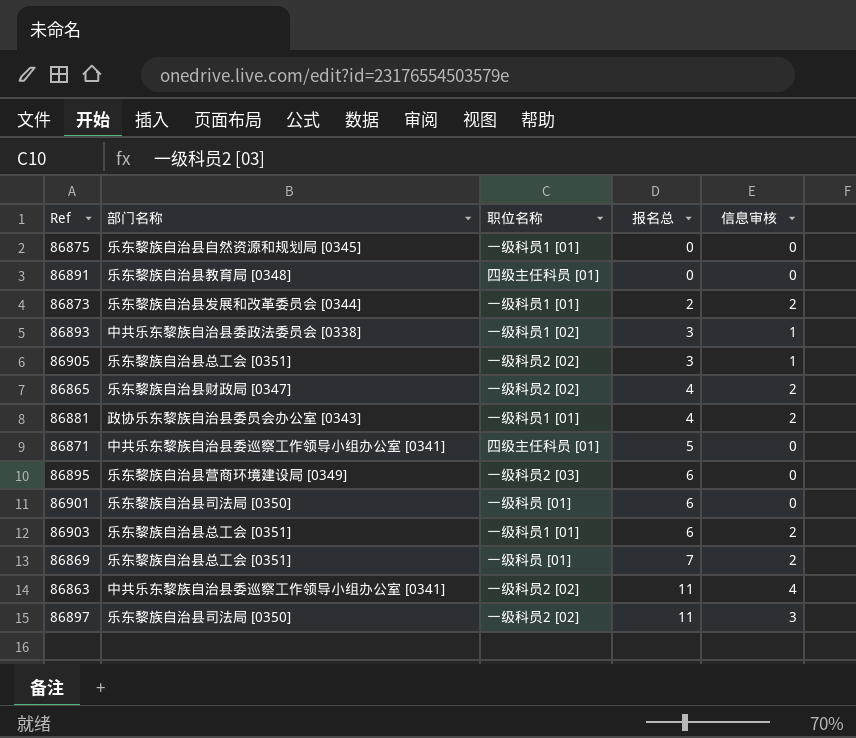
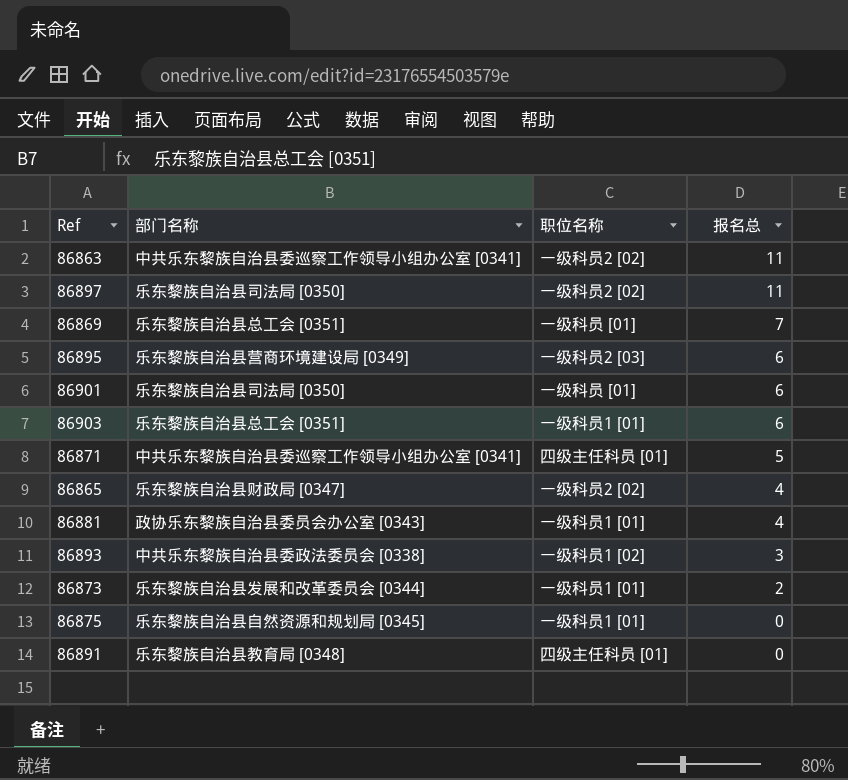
row order: 报名总 ascending -> 报名总 descending
column 信息审核 | position: 5 -> none
row 86905: 乐东黎族自治县总工会 [0351] | 一级科员2 [02] | 3 | 1 -> none

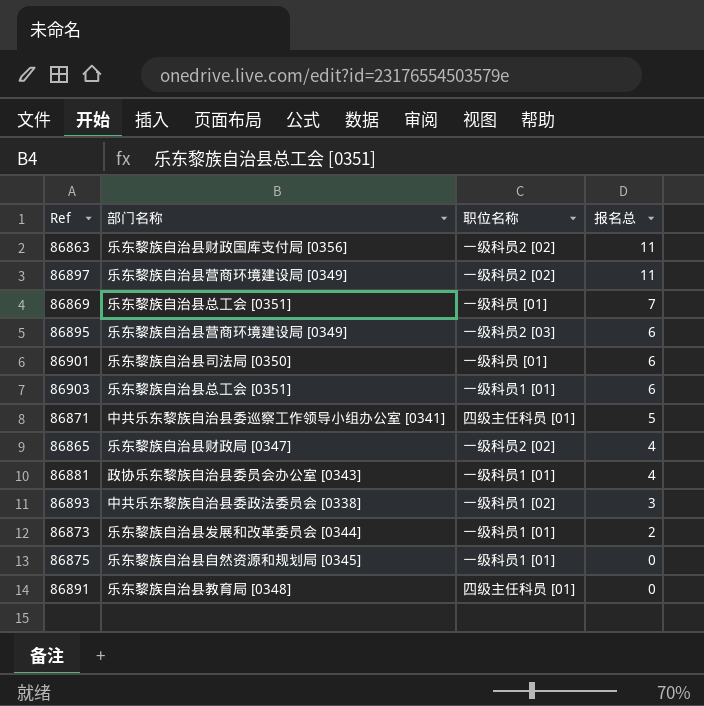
86863 | 部门名称: 中共乐东黎族自治县委巡察工作领导小组办公室 [0341] -> 乐东黎族自治县财政国库支付局 [0356]
86897 | 部门名称: 乐东黎族自治县司法局 [0350] -> 乐东黎族自治县营商环境建设局 [0349]

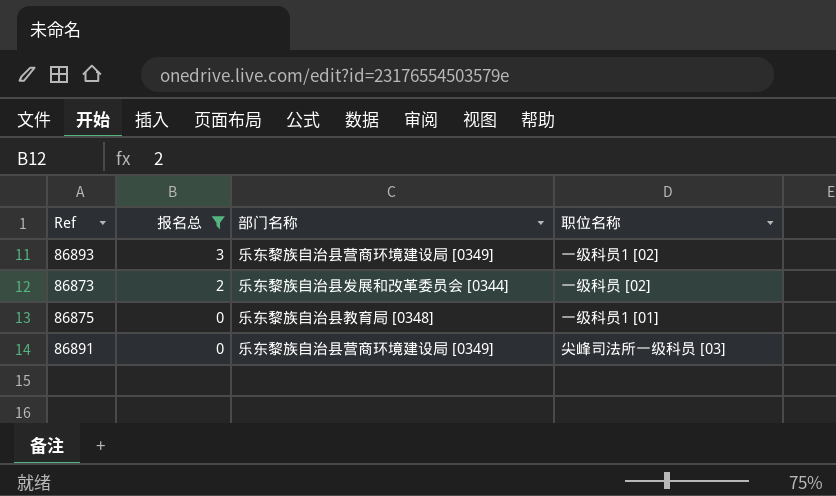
filter: none -> 报名总 <= 3
column 报名总 | position: 4 -> 2
86893 | 部门名称: 中共乐东黎族自治县委政法委员会 [0338] -> 乐东黎族自治县营商环境建设局 [0349]
86873 | 职位名称: 一级科员1 [01] -> 一级科员 [02]
86875 | 部门名称: 乐东黎族自治县自然资源和规划局 [0345] -> 乐东黎族自治县教育局 [0348]
86891 | 部门名称: 乐东黎族自治县教育局 [0348] -> 乐东黎族自治县营商环境建设局 [0349]
86891 | 职位名称: 四级主任科员 [01] -> 尖峰司法所一级科员 [03]

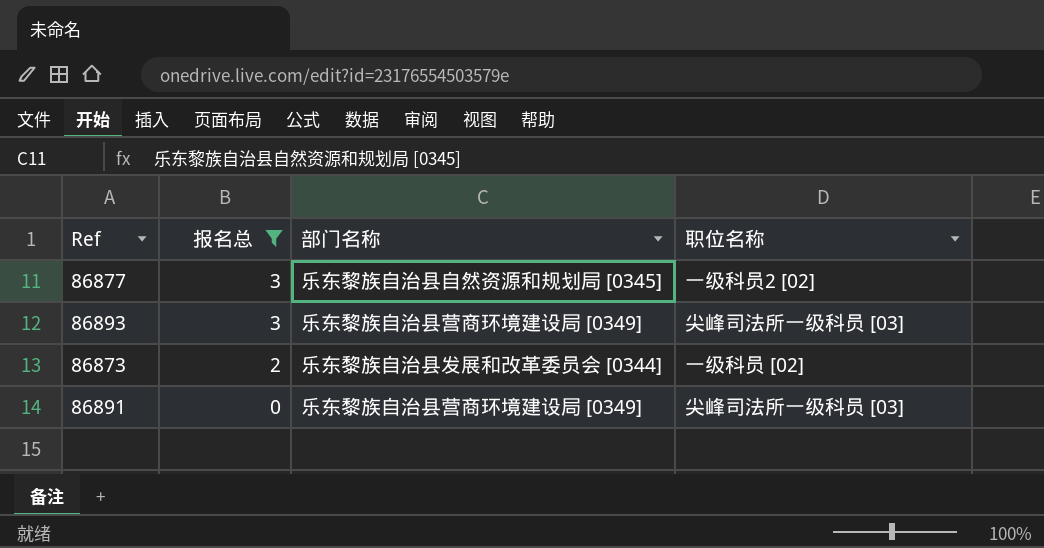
row 86875: 0 | 乐东黎族自治县教育局 [0348] | 一级科员1 [01] -> none
row 86877: none -> 3 | 乐东黎族自治县自然资源和规划局 [0345] | 一级科员2 [02]
86893 | 职位名称: 一级科员1 [02] -> 尖峰司法所一级科员 [03]

